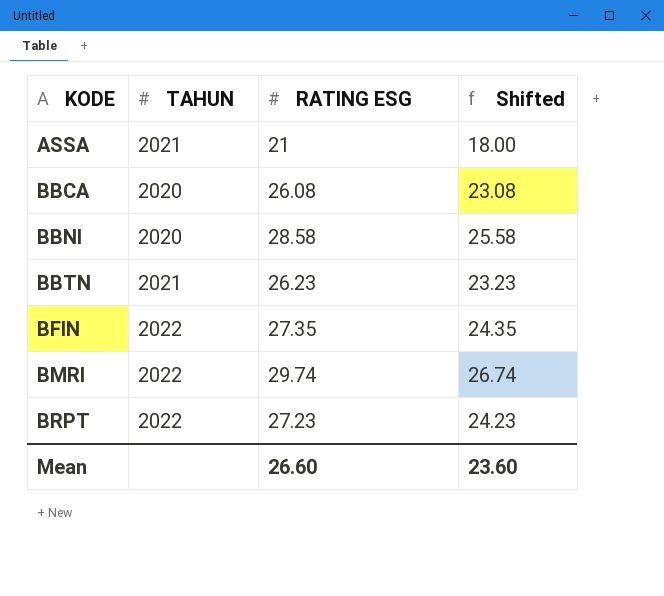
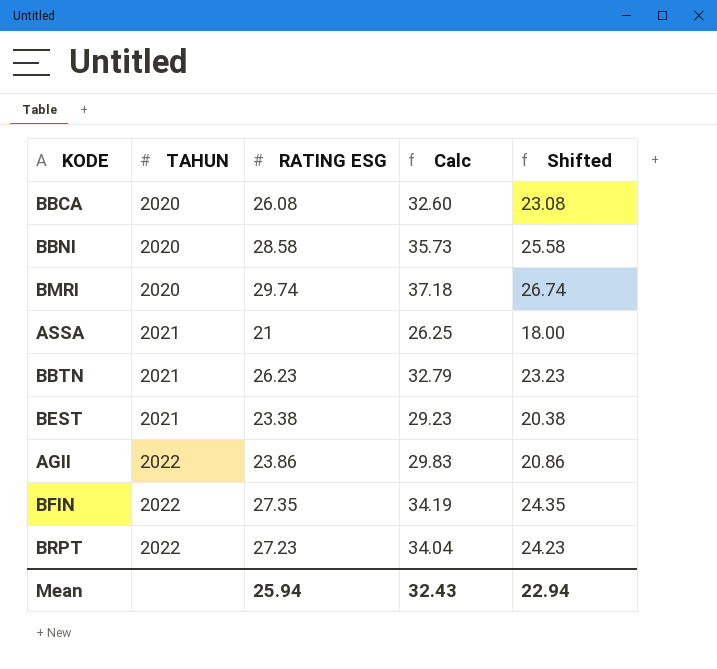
row order: KODE ascending -> TAHUN ascending
column Calc | formula: none -> [RATING ESG] * 1.25
BMRI | TAHUN: 2022 -> 2020
row BEST: none -> 2021 | 23.38 | 29.23 | 20.38
row AGII: none -> 2022 | 23.86 | 29.83 | 20.86
Mean | RATING ESG: 26.60 -> 25.94
Mean | Shifted: 23.60 -> 22.94

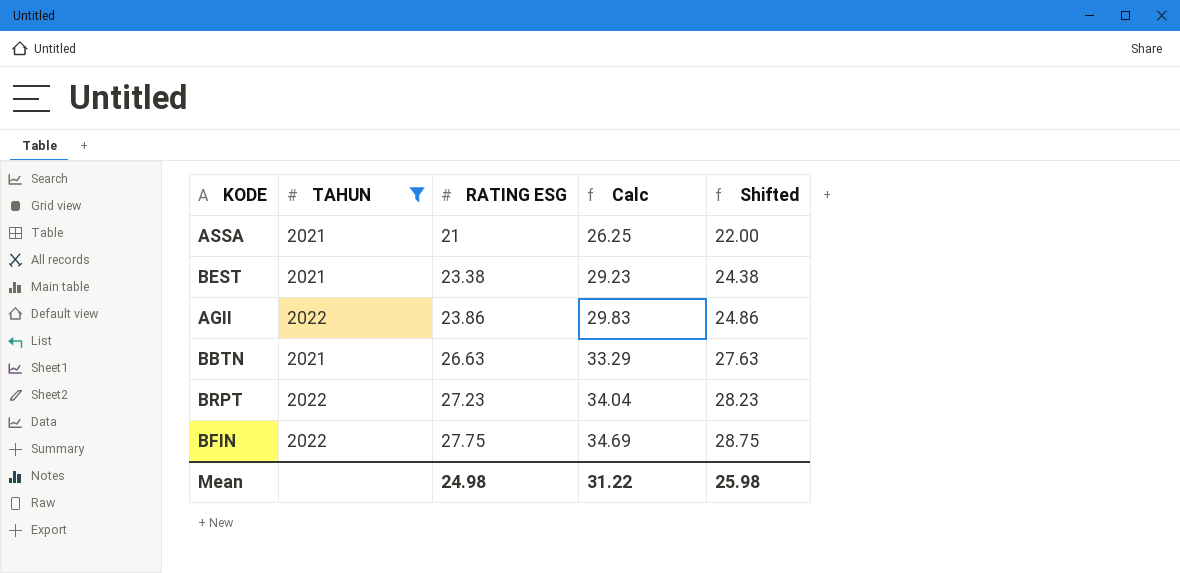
filter: none -> TAHUN != 2020
row order: TAHUN ascending -> RATING ESG ascending
column Shifted | formula: [RATING ESG] - 3 -> [RATING ESG] + 1
BBTN | RATING ESG: 26.23 -> 26.63
BBTN | Calc: 32.79 -> 33.29
BFIN | RATING ESG: 27.35 -> 27.75
BFIN | Calc: 34.19 -> 34.69
Mean | RATING ESG: 25.94 -> 24.98
Mean | Calc: 32.43 -> 31.22
Mean | Shifted: 22.94 -> 25.98

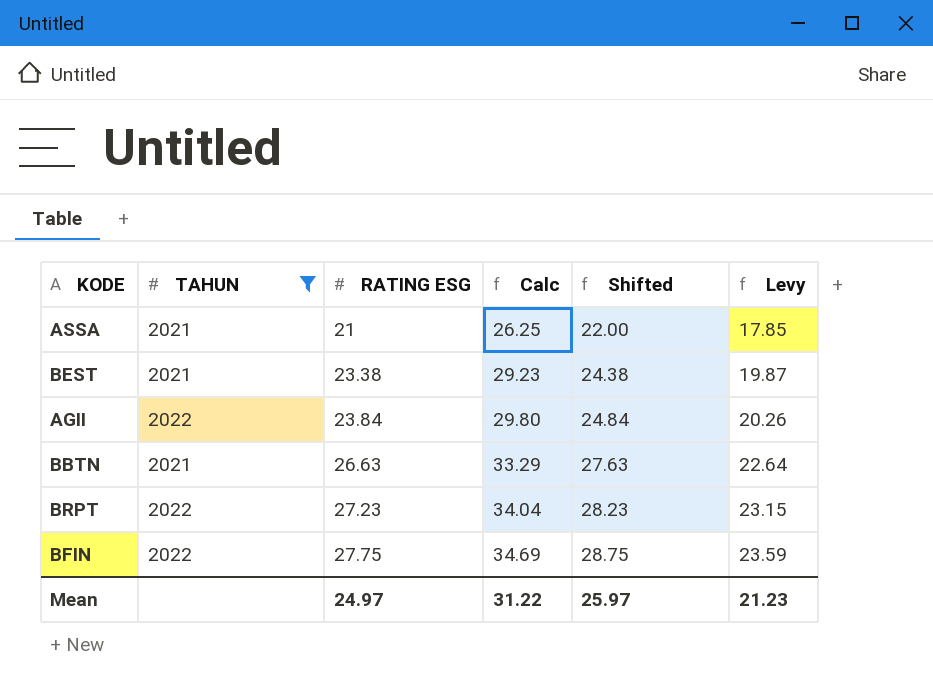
column Levy | formula: none -> [RATING ESG] * 0.85
AGII | RATING ESG: 23.86 -> 23.84
AGII | Calc: 29.83 -> 29.80
AGII | Shifted: 24.86 -> 24.84
Mean | RATING ESG: 24.98 -> 24.97
Mean | Shifted: 25.98 -> 25.97

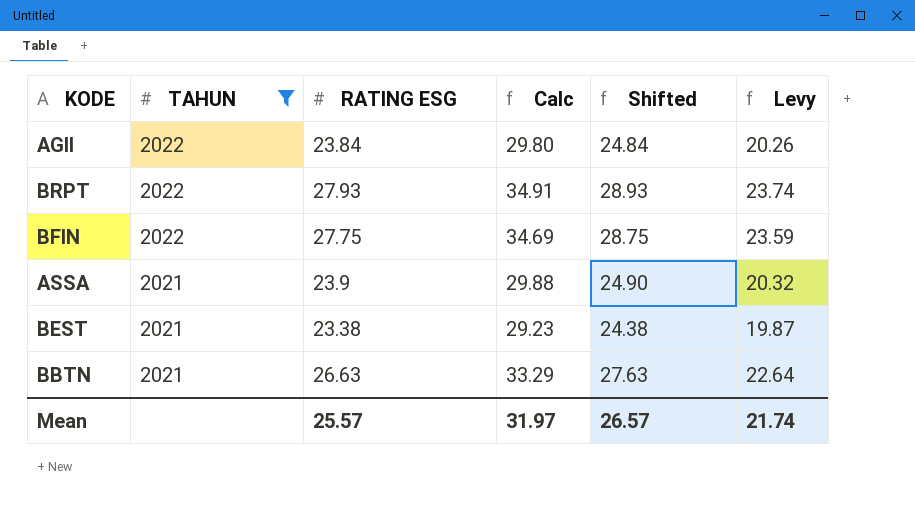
row order: RATING ESG ascending -> TAHUN descending
BRPT | RATING ESG: 27.23 -> 27.93
BRPT | Calc: 34.04 -> 34.91
BRPT | Shifted: 28.23 -> 28.93
BRPT | Levy: 23.15 -> 23.74
ASSA | RATING ESG: 21 -> 23.9
ASSA | Calc: 26.25 -> 29.88
ASSA | Shifted: 22.00 -> 24.90
ASSA | Levy: 17.85 -> 20.32
Mean | RATING ESG: 24.97 -> 25.57
Mean | Calc: 31.22 -> 31.97
Mean | Shifted: 25.97 -> 26.57
Mean | Levy: 21.23 -> 21.74

